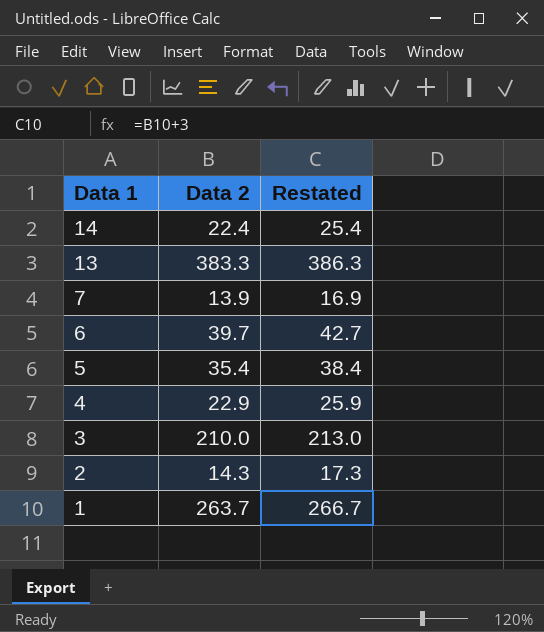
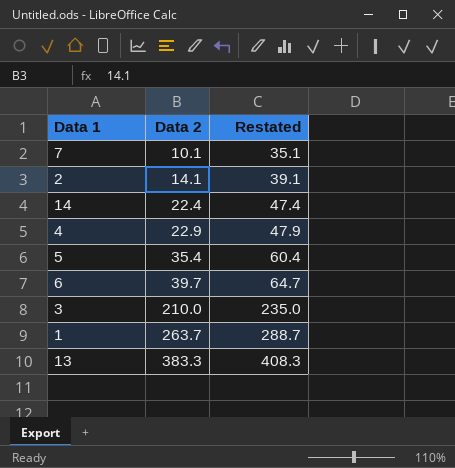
row order: Data 1 descending -> Data 2 ascending
column Restated | formula: [Data 2] + 3 -> [Data 2] + 25
7 | Data 2: 13.9 -> 10.1
2 | Data 2: 14.3 -> 14.1

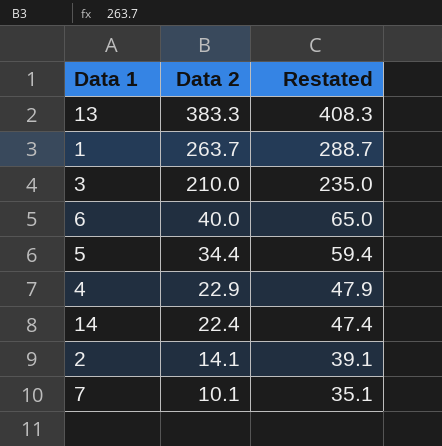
row order: Data 2 ascending -> Data 2 descending
6 | Data 2: 39.7 -> 40.0
6 | Restated: 64.7 -> 65.0
5 | Data 2: 35.4 -> 34.4
5 | Restated: 60.4 -> 59.4

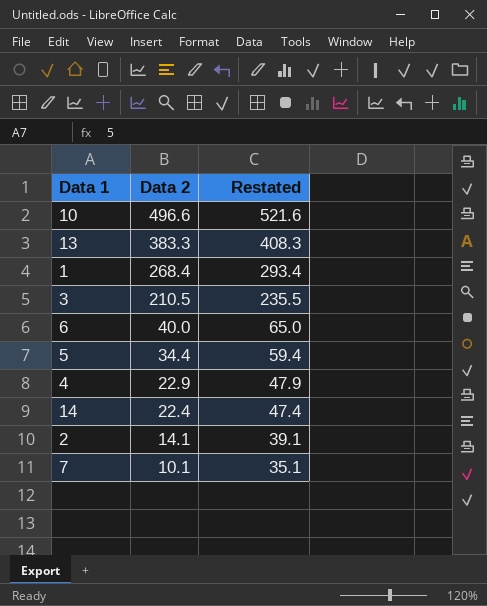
row 10: none -> 496.6 | 521.6
1 | Data 2: 263.7 -> 268.4
1 | Restated: 288.7 -> 293.4
3 | Data 2: 210.0 -> 210.5
3 | Restated: 235.0 -> 235.5

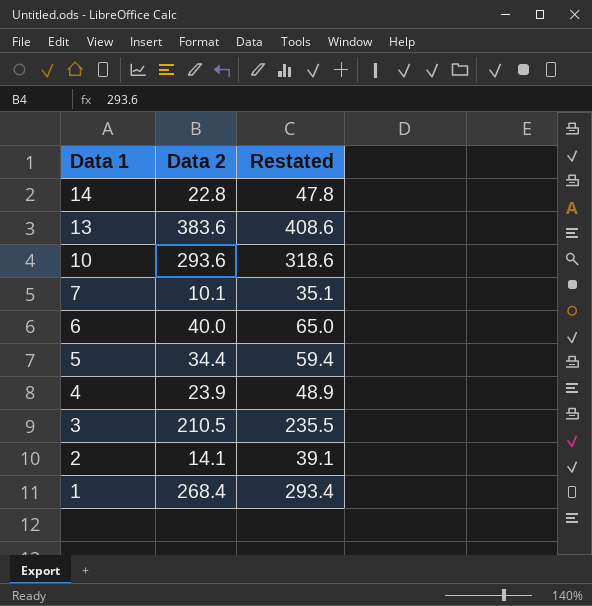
row order: Data 2 descending -> Data 1 descending
14 | Data 2: 22.4 -> 22.8
14 | Restated: 47.4 -> 47.8
13 | Data 2: 383.3 -> 383.6
13 | Restated: 408.3 -> 408.6
10 | Data 2: 496.6 -> 293.6
10 | Restated: 521.6 -> 318.6
4 | Data 2: 22.9 -> 23.9
4 | Restated: 47.9 -> 48.9

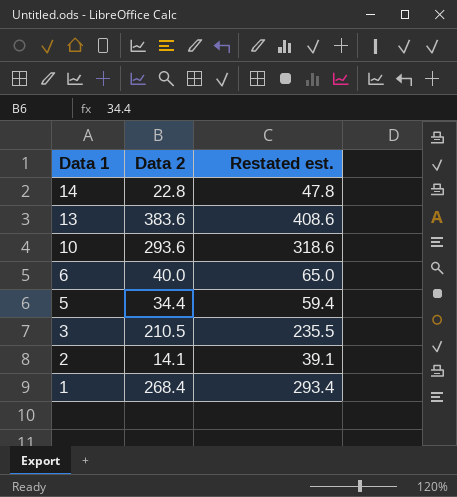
column name: Restated -> Restated est.
row 7: 10.1 | 35.1 -> none
row 4: 23.9 | 48.9 -> none

